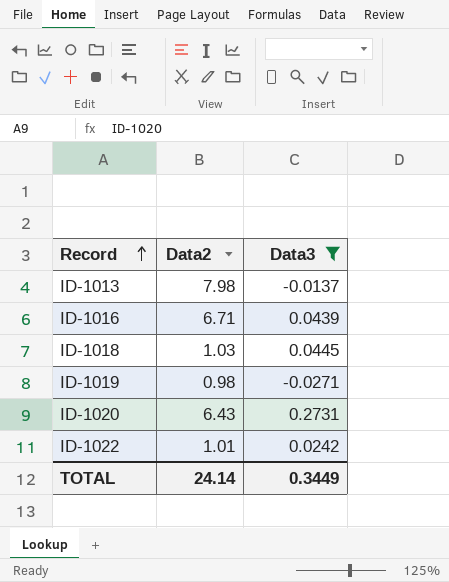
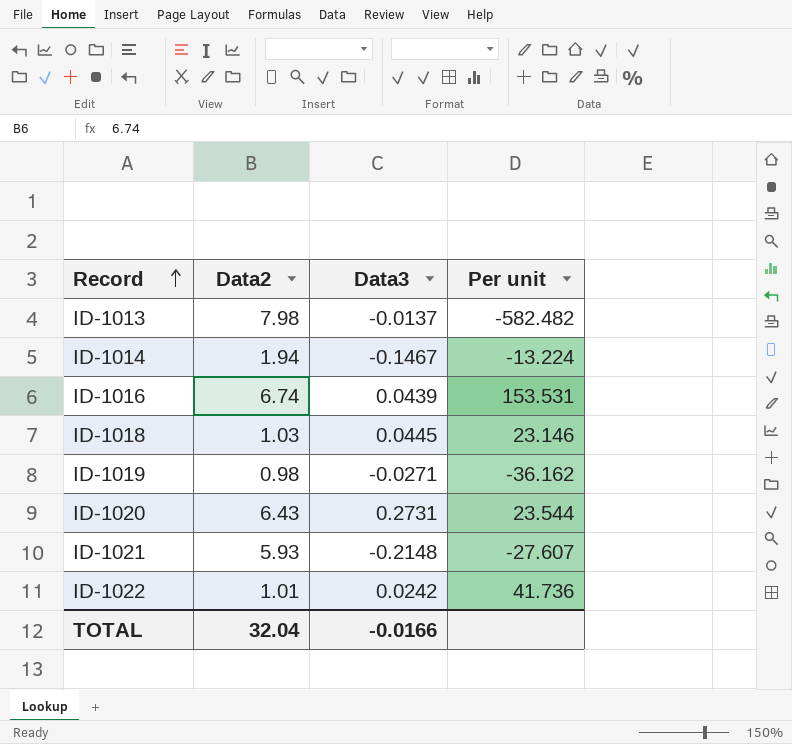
filter: Data3 >= -0.0271 -> none
column Per unit | formula: none -> [Data2] / [Data3]
ID-1016 | Data2: 6.71 -> 6.74
TOTAL | Data2: 24.14 -> 32.04
TOTAL | Data3: 0.3449 -> -0.0166

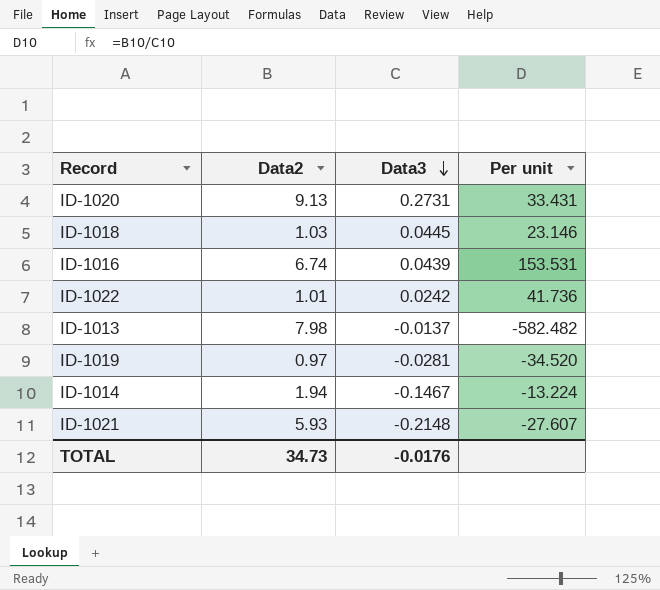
row order: Record ascending -> Data3 descending
ID-1020 | Data2: 6.43 -> 9.13
ID-1020 | Per unit: 23.544 -> 33.431
ID-1019 | Data2: 0.98 -> 0.97
ID-1019 | Data3: -0.0271 -> -0.0281
ID-1019 | Per unit: -36.162 -> -34.520
TOTAL | Data2: 32.04 -> 34.73
TOTAL | Data3: -0.0166 -> -0.0176

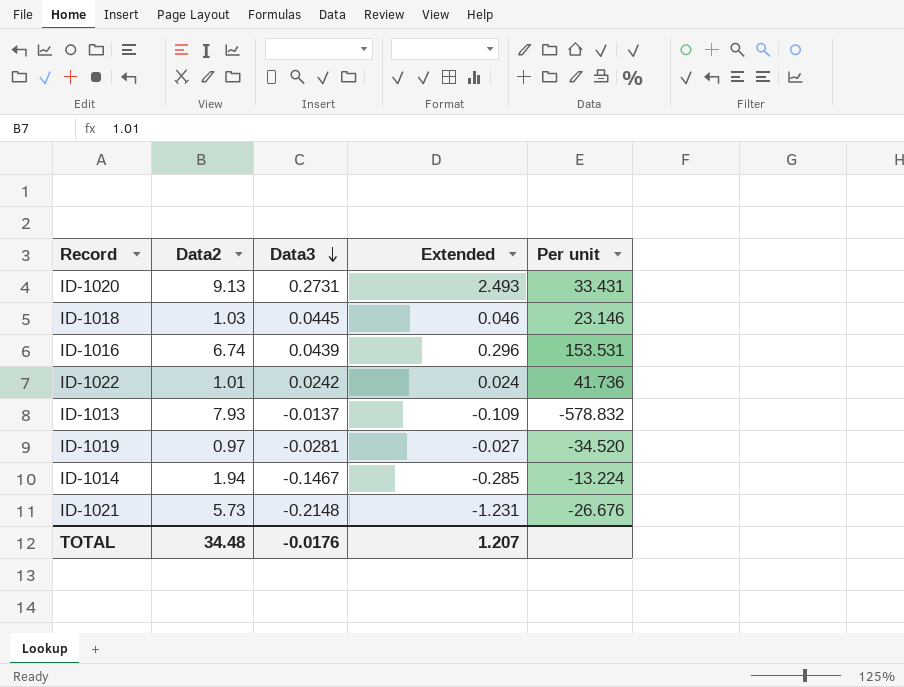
column Extended | formula: none -> [Data2] * [Data3]
ID-1013 | Data2: 7.98 -> 7.93
ID-1013 | Per unit: -582.482 -> -578.832
ID-1021 | Data2: 5.93 -> 5.73
ID-1021 | Per unit: -27.607 -> -26.676
TOTAL | Data2: 34.73 -> 34.48

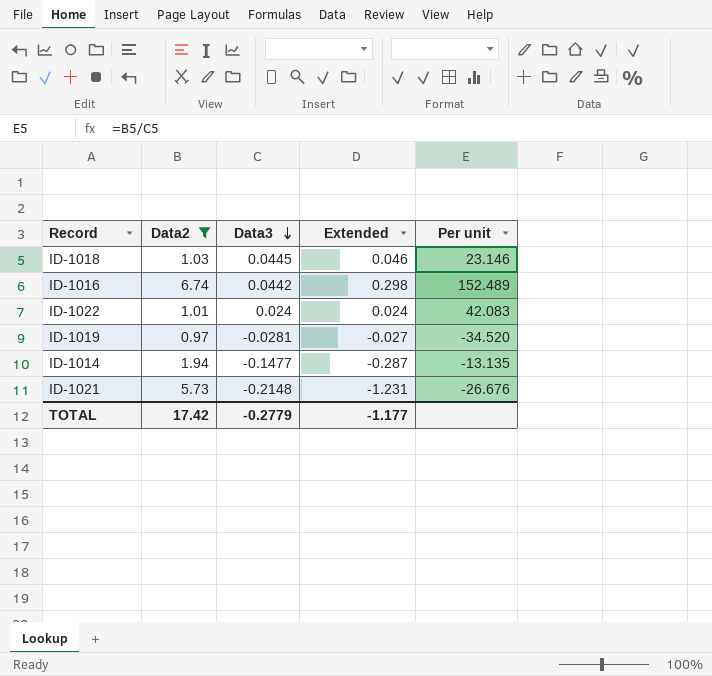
filter: none -> Data2 <= 6.74
ID-1016 | Data3: 0.0439 -> 0.0442
ID-1016 | Extended: 0.296 -> 0.298
ID-1016 | Per unit: 153.531 -> 152.489
ID-1022 | Data3: 0.0242 -> 0.024
ID-1022 | Per unit: 41.736 -> 42.083
ID-1014 | Data3: -0.1467 -> -0.1477
ID-1014 | Extended: -0.285 -> -0.287
ID-1014 | Per unit: -13.224 -> -13.135
TOTAL | Data2: 34.48 -> 17.42
TOTAL | Data3: -0.0176 -> -0.2779
TOTAL | Extended: 1.207 -> -1.177

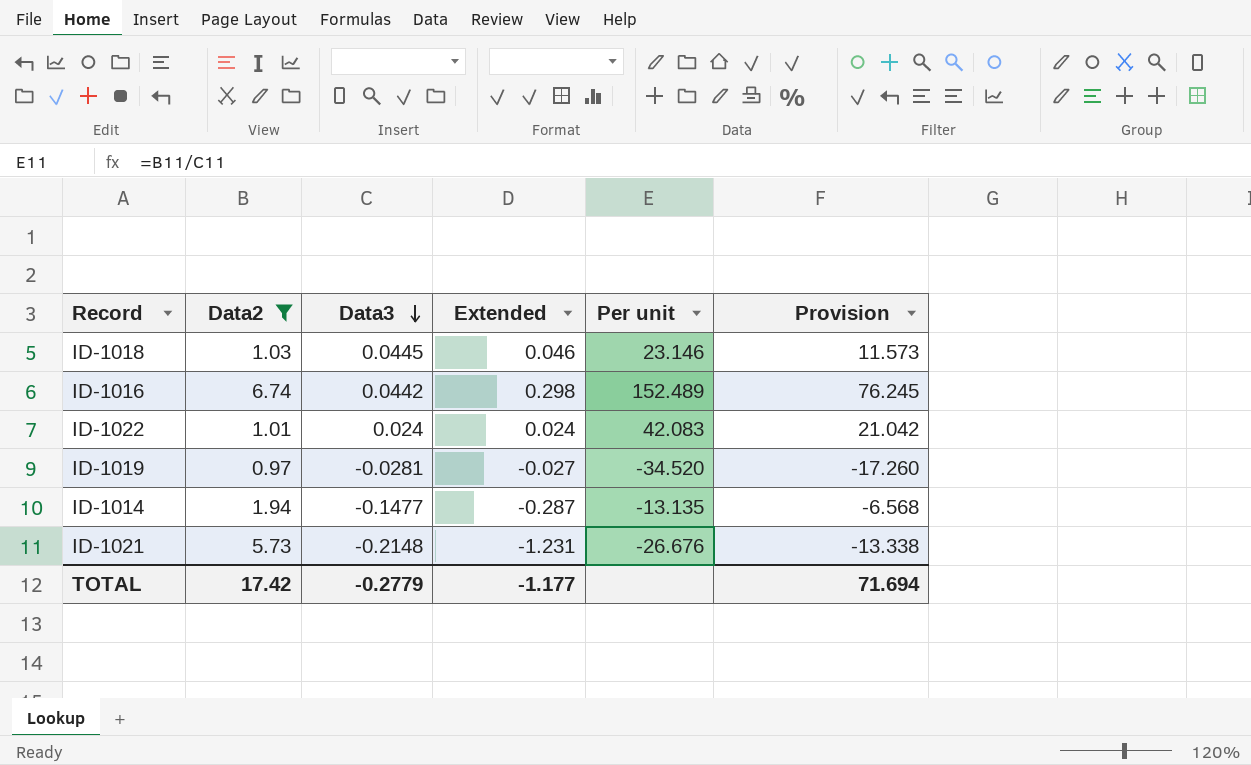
column Provision | formula: none -> [Per unit] * 0.5

